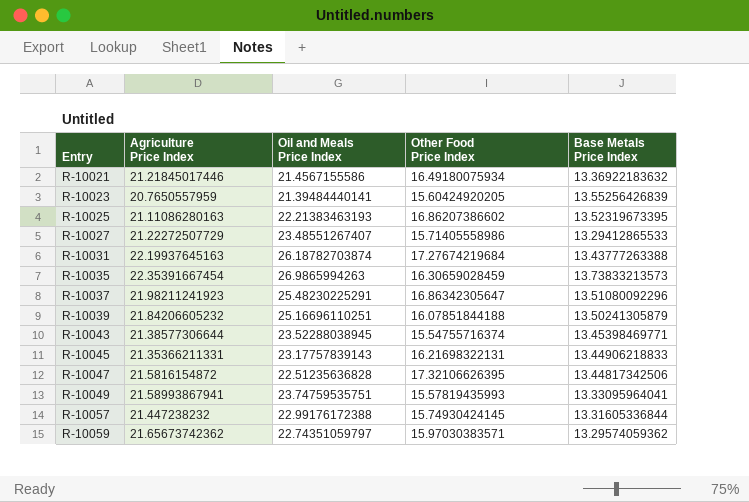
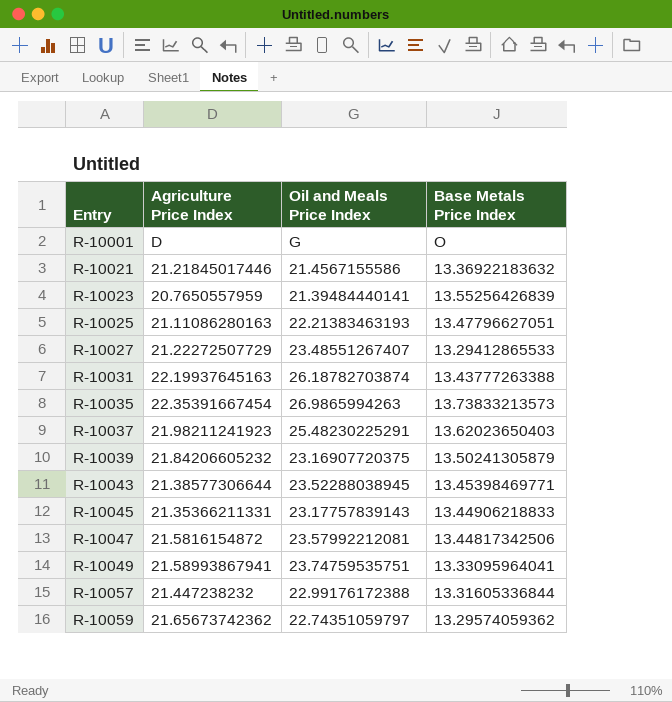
column Other Food Price Index | position: 4 -> none
row R-10001: none -> D | G | O
R-10025 | Base Metals Price Index: 13.52319673395 -> 13.47796627051
R-10037 | Base Metals Price Index: 13.51080092296 -> 13.62023650403
R-10039 | Oil and Meals Price Index: 25.16696110251 -> 23.16907720375
R-10047 | Oil and Meals Price Index: 22.51235636828 -> 23.57992212081

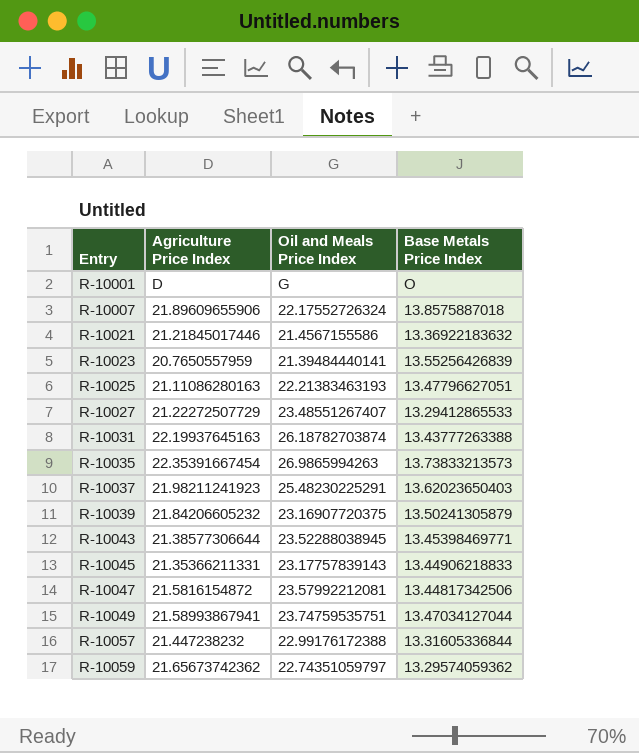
row R-10007: none -> 21.89609655906 | 22.17552726324 | 13.8575887018
R-10049 | Base Metals Price Index: 13.33095964041 -> 13.47034127044

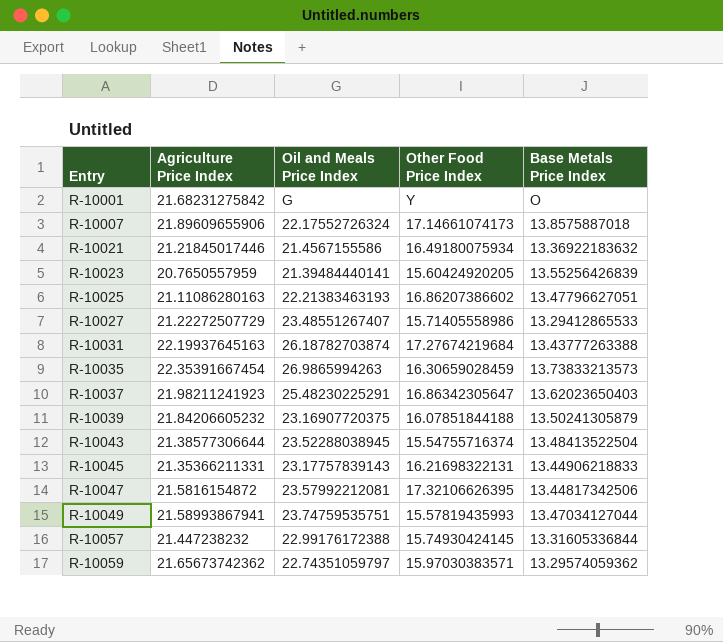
column Other Food Price Index | position: none -> 4
R-10001 | Agriculture Price Index: D -> 21.68231275842
R-10043 | Base Metals Price Index: 13.45398469771 -> 13.48413522504

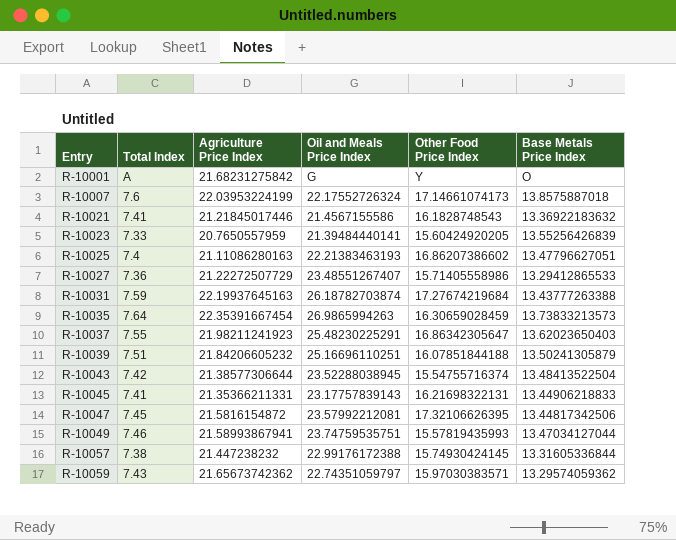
column Total Index | position: none -> 2
R-10007 | Agriculture Price Index: 21.89609655906 -> 22.03953224199
R-10021 | Other Food Price Index: 16.49180075934 -> 16.1828748543
R-10039 | Oil and Meals Price Index: 23.16907720375 -> 25.16696110251

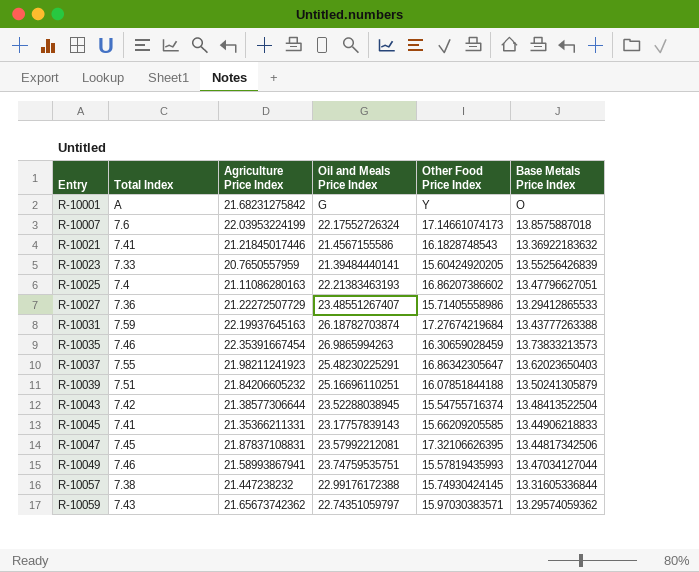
R-10035 | Total Index: 7.64 -> 7.46
R-10045 | Other Food Price Index: 16.21698322131 -> 15.66209205585
R-10047 | Agriculture Price Index: 21.5816154872 -> 21.87837108831

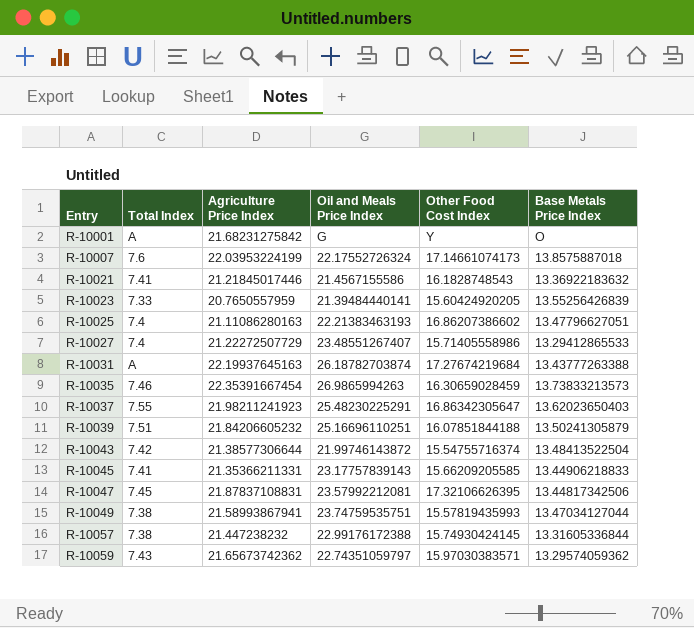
column name: Other Food Price Index -> Other Food Cost Index
R-10027 | Total Index: 7.36 -> 7.4
R-10031 | Total Index: 7.59 -> A
R-10043 | Oil and Meals Price Index: 23.52288038945 -> 21.99746143872
R-10049 | Total Index: 7.46 -> 7.38

